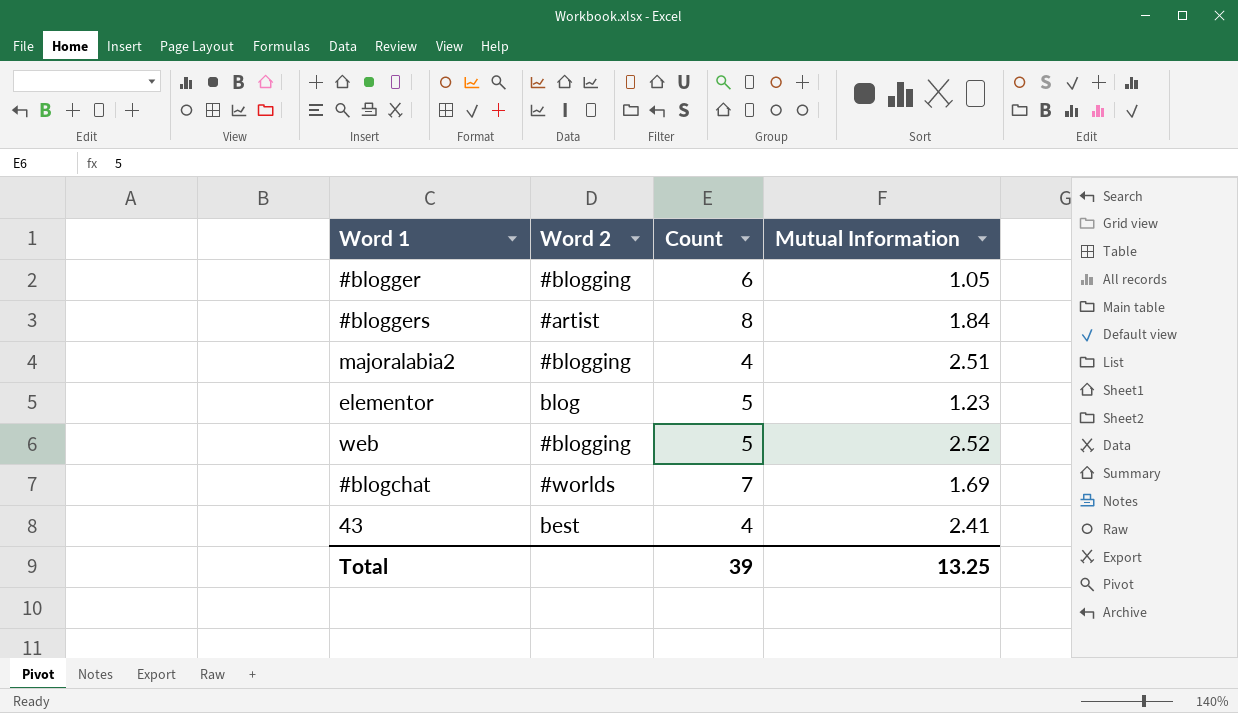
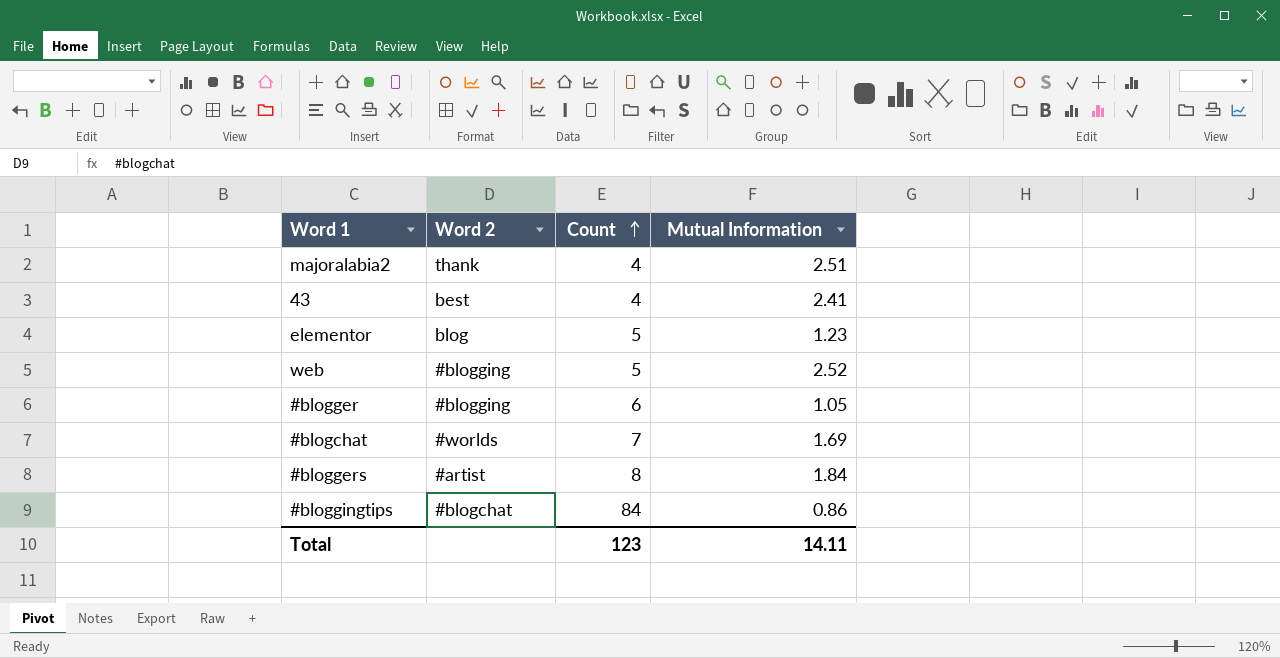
row order: none -> Count ascending
majoralabia2 | Word 2: #blogging -> thank
row #bloggingtips: none -> #blogchat | 84 | 0.86
Total | Count: 39 -> 123
Total | Mutual Information: 13.25 -> 14.11

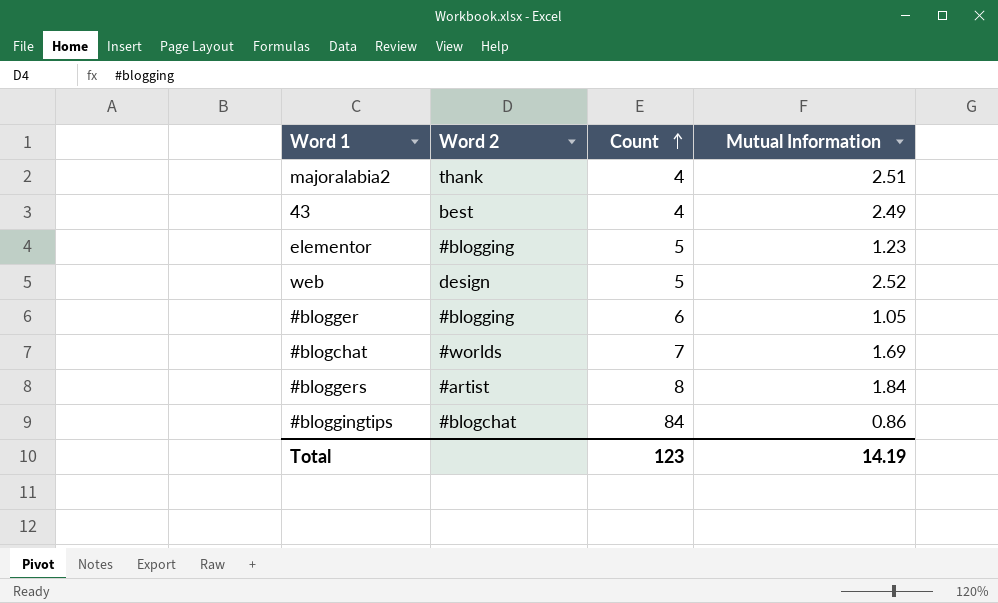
43 | Mutual Information: 2.41 -> 2.49
elementor | Word 2: blog -> #blogging
web | Word 2: #blogging -> design
Total | Mutual Information: 14.11 -> 14.19

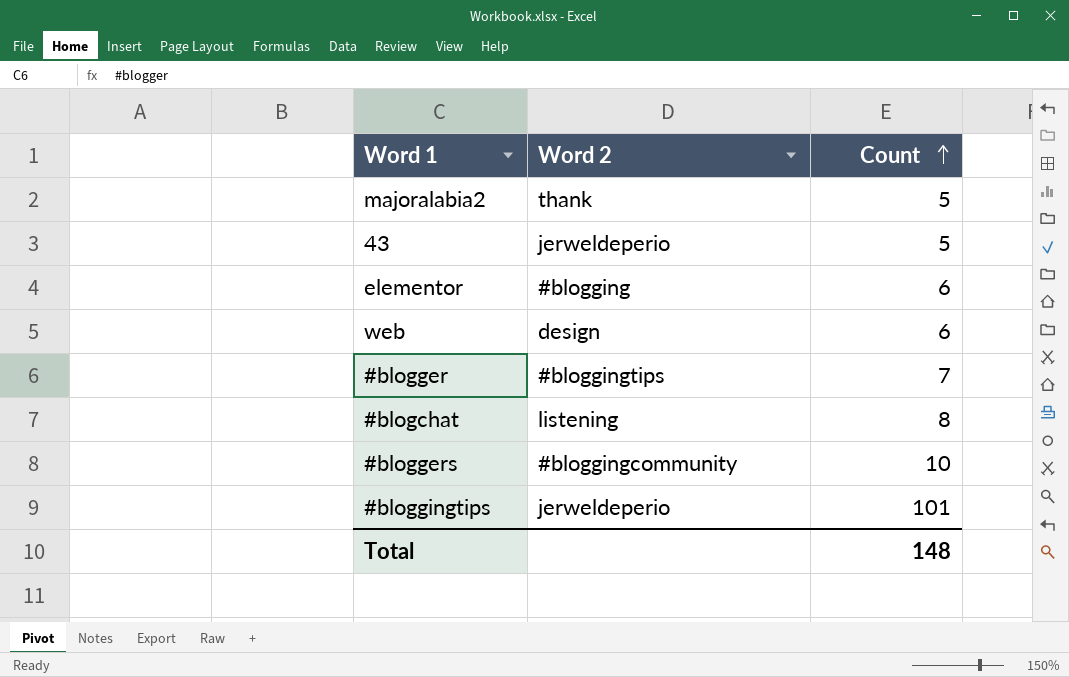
column Mutual Information | position: 4 -> none
majoralabia2 | Count: 4 -> 5
43 | Word 2: best -> jerweldeperio
43 | Count: 4 -> 5
elementor | Count: 5 -> 6
web | Count: 5 -> 6
#blogger | Word 2: #blogging -> #bloggingtips
#blogger | Count: 6 -> 7
#blogchat | Word 2: #worlds -> listening
#blogchat | Count: 7 -> 8
#bloggers | Word 2: #artist -> #bloggingcommunity
#bloggers | Count: 8 -> 10
#bloggingtips | Word 2: #blogchat -> jerweldeperio
#bloggingtips | Count: 84 -> 101
Total | Count: 123 -> 148

